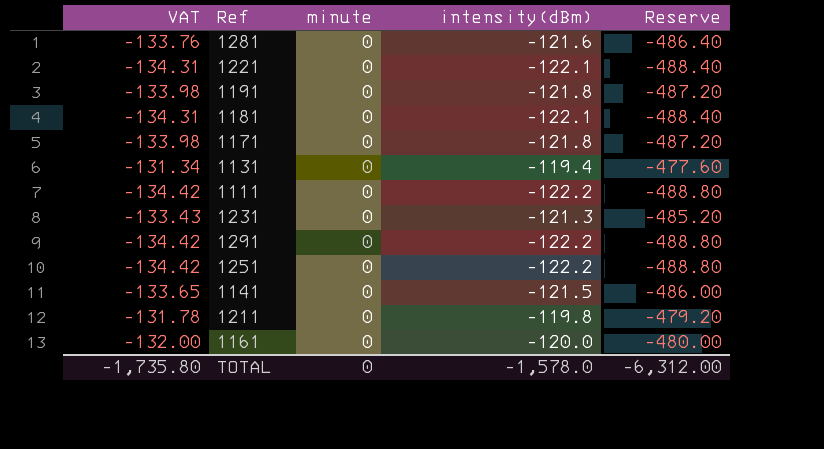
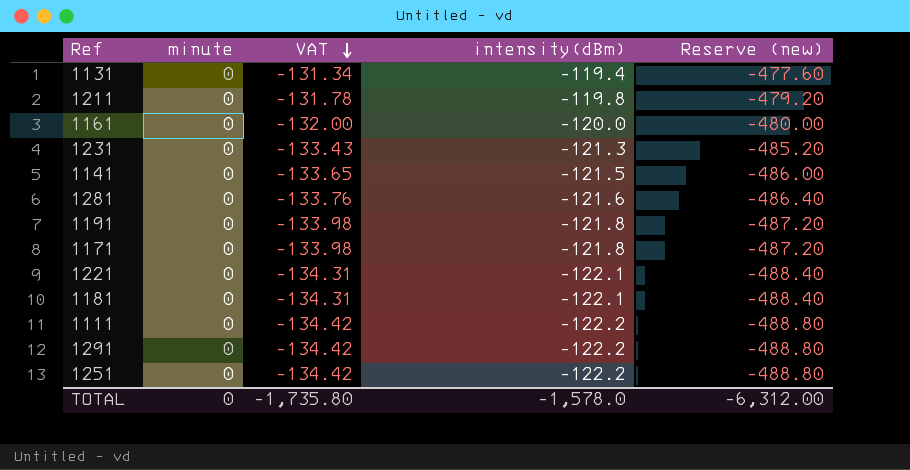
row order: none -> VAT descending
column VAT | position: 1 -> 3
column name: Reserve -> Reserve (new)

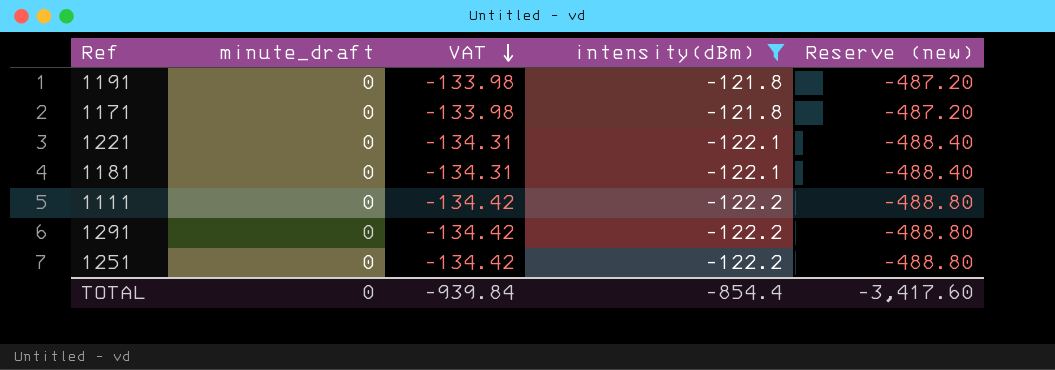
filter: none -> intensity(dBm) <= -121.8
column name: minute -> minute_draft
TOTAL | VAT: -1,735.80 -> -939.84
TOTAL | intensity(dBm): -1,578.0 -> -854.4
TOTAL | Reserve (new): -6,312.00 -> -3,417.60

